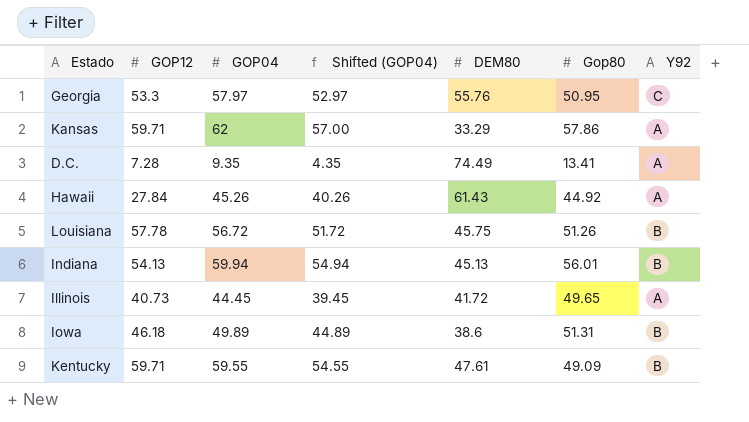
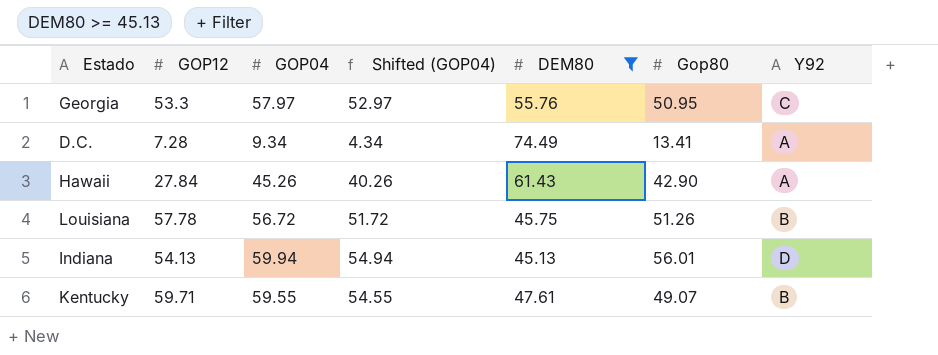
filter: none -> DEM80 >= 45.13
D.C. | GOP04: 9.35 -> 9.34
D.C. | Shifted (GOP04): 4.35 -> 4.34
Hawaii | Gop80: 44.92 -> 42.90
Indiana | Y92: B -> D
Kentucky | Gop80: 49.09 -> 49.07

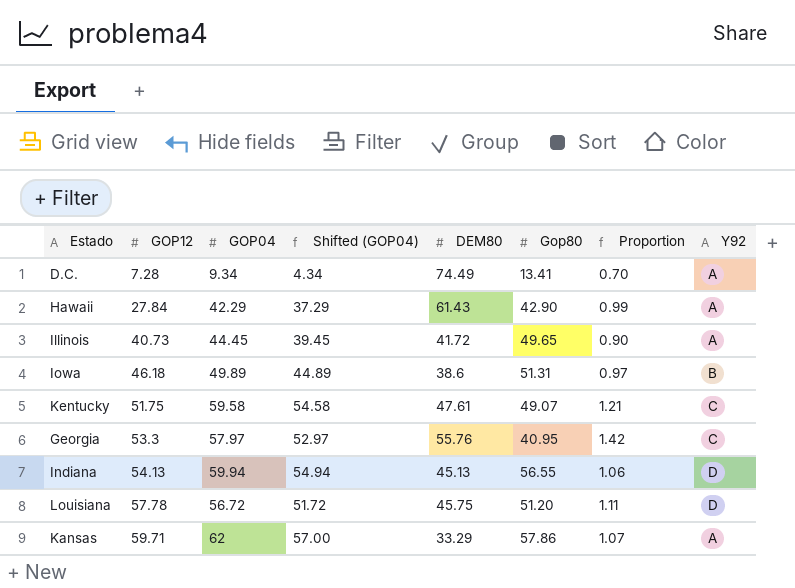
filter: DEM80 >= 45.13 -> none
row order: none -> GOP12 ascending
column Proportion | formula: none -> [GOP04] / [Gop80]
Hawaii | GOP04: 45.26 -> 42.29
Hawaii | Shifted (GOP04): 40.26 -> 37.29
Kentucky | GOP12: 59.71 -> 51.75
Kentucky | GOP04: 59.55 -> 59.58
Kentucky | Shifted (GOP04): 54.55 -> 54.58
Kentucky | Y92: B -> C
Georgia | Gop80: 50.95 -> 40.95
Indiana | Gop80: 56.01 -> 56.55
Louisiana | Gop80: 51.26 -> 51.20
Louisiana | Y92: B -> D

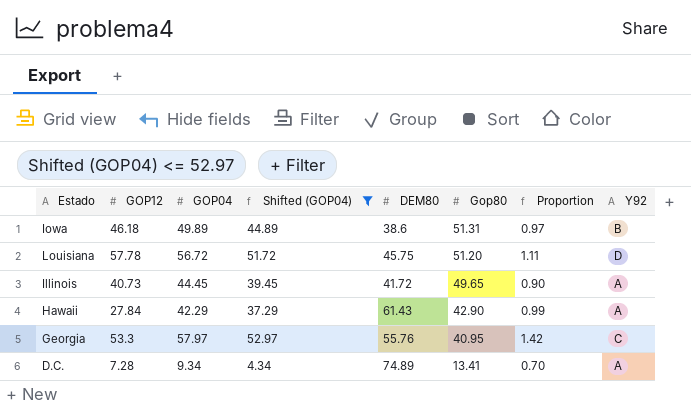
filter: none -> Shifted (GOP04) <= 52.97
row order: GOP12 ascending -> Gop80 descending
D.C. | DEM80: 74.49 -> 74.89

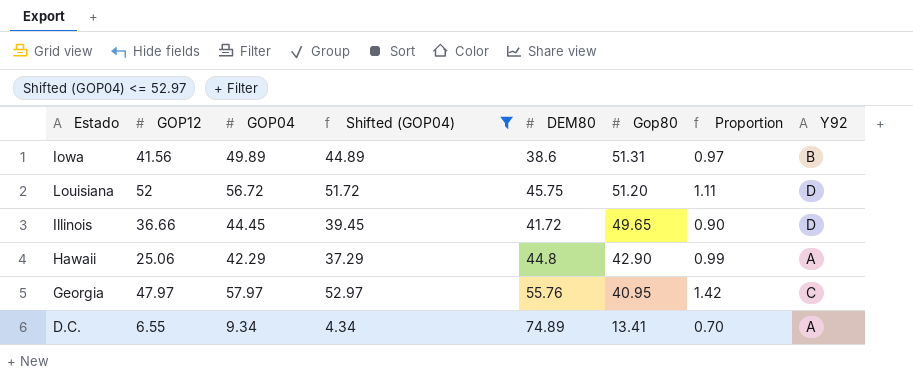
Iowa | GOP12: 46.18 -> 41.56
Louisiana | GOP12: 57.78 -> 52
Illinois | GOP12: 40.73 -> 36.66
Illinois | Y92: A -> D
Hawaii | GOP12: 27.84 -> 25.06
Hawaii | DEM80: 61.43 -> 44.8
Georgia | GOP12: 53.3 -> 47.97
D.C. | GOP12: 7.28 -> 6.55

